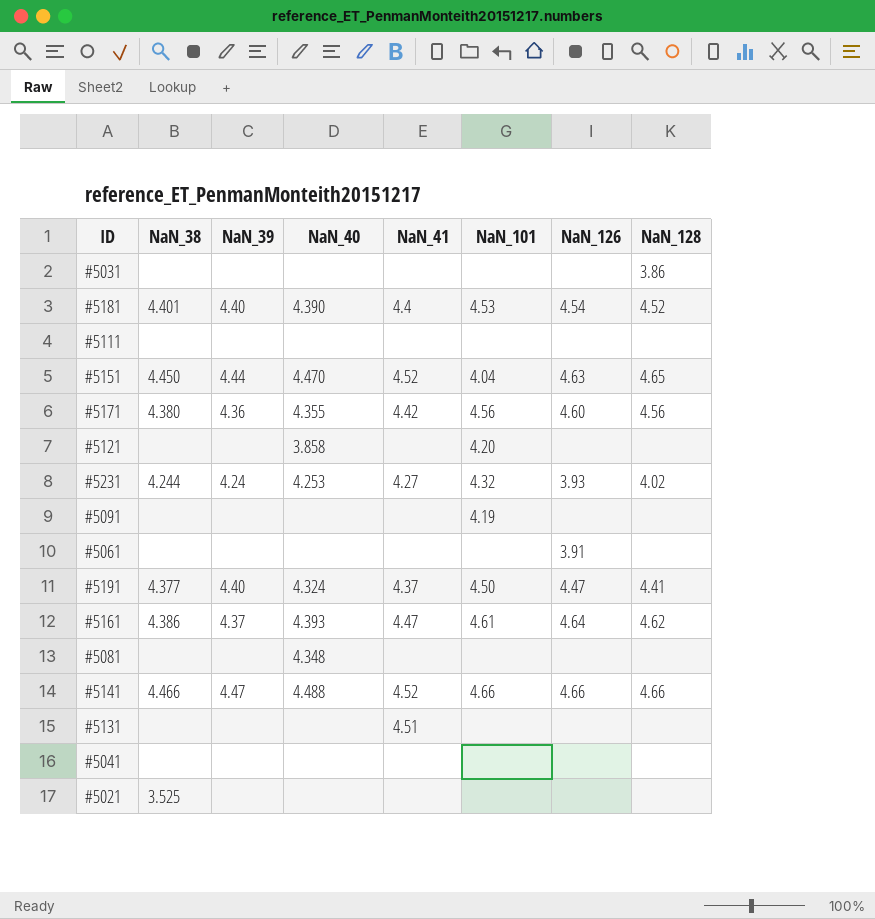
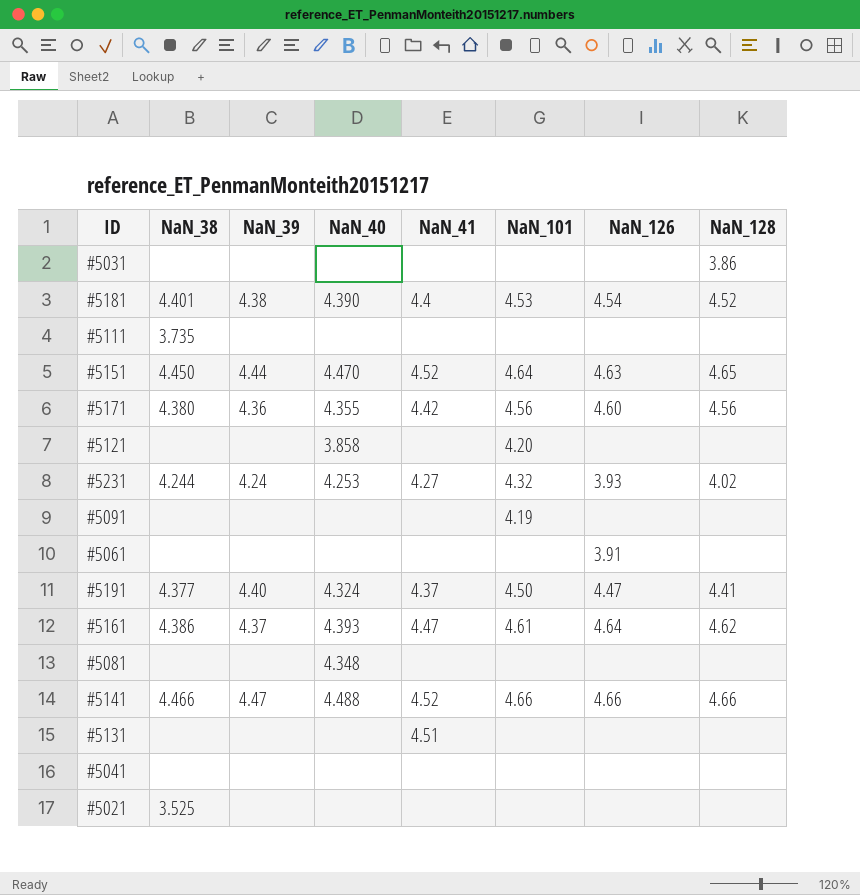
#5181 | NaN_39: 4.40 -> 4.38
#5111 | NaN_38: none -> 3.735
#5151 | NaN_101: 4.04 -> 4.64

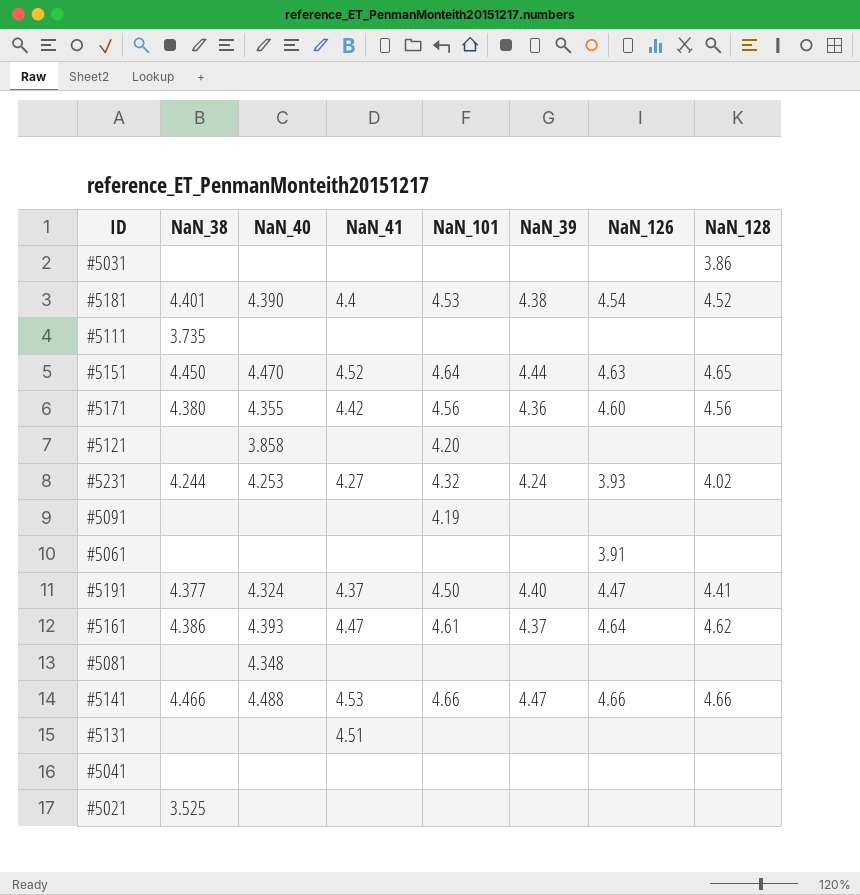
column NaN_39 | position: 3 -> 6
#5141 | NaN_41: 4.52 -> 4.53

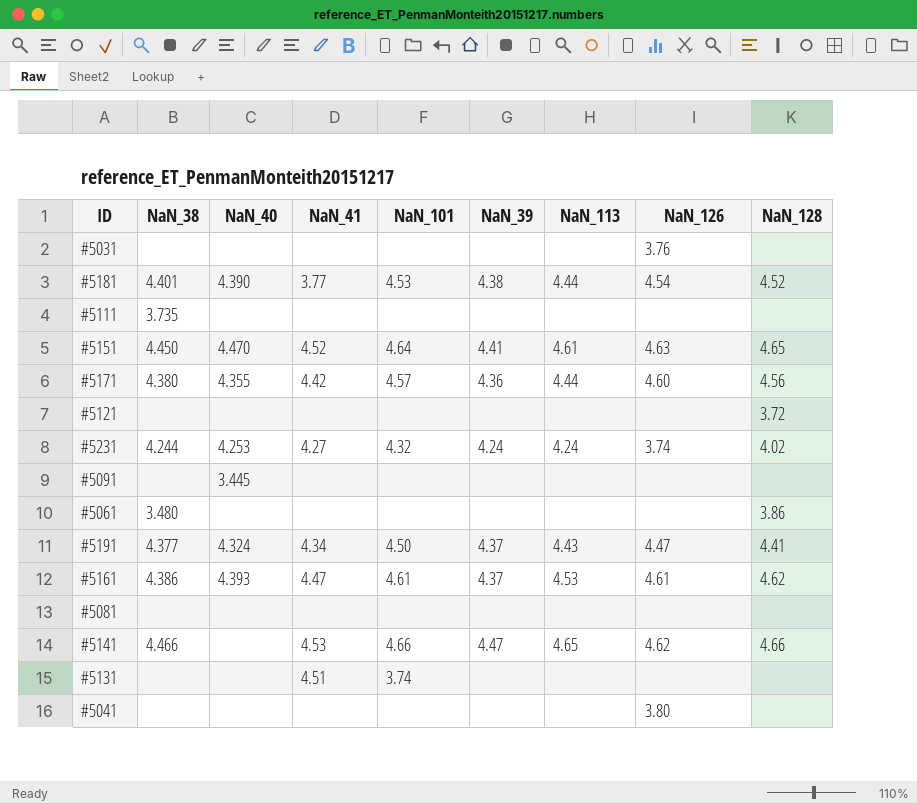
column NaN_113 | position: none -> 7
row #5021: 3.525 | none | none | none | none | none | none -> none
#5031 | NaN_126: none -> 3.76
#5031 | NaN_128: 3.86 -> none
#5181 | NaN_41: 4.4 -> 3.77
#5151 | NaN_39: 4.44 -> 4.41
#5171 | NaN_101: 4.56 -> 4.57
#5121 | NaN_40: 3.858 -> none
#5121 | NaN_101: 4.20 -> none
#5121 | NaN_128: none -> 3.72
#5231 | NaN_126: 3.93 -> 3.74
#5091 | NaN_40: none -> 3.445
#5091 | NaN_101: 4.19 -> none
#5061 | NaN_38: none -> 3.480
#5061 | NaN_126: 3.91 -> none
#5061 | NaN_128: none -> 3.86
#5191 | NaN_41: 4.37 -> 4.34
#5191 | NaN_39: 4.40 -> 4.37
#5161 | NaN_126: 4.64 -> 4.61
#5081 | NaN_40: 4.348 -> none
#5141 | NaN_40: 4.488 -> none
#5141 | NaN_126: 4.66 -> 4.62
#5131 | NaN_101: none -> 3.74
#5041 | NaN_126: none -> 3.80

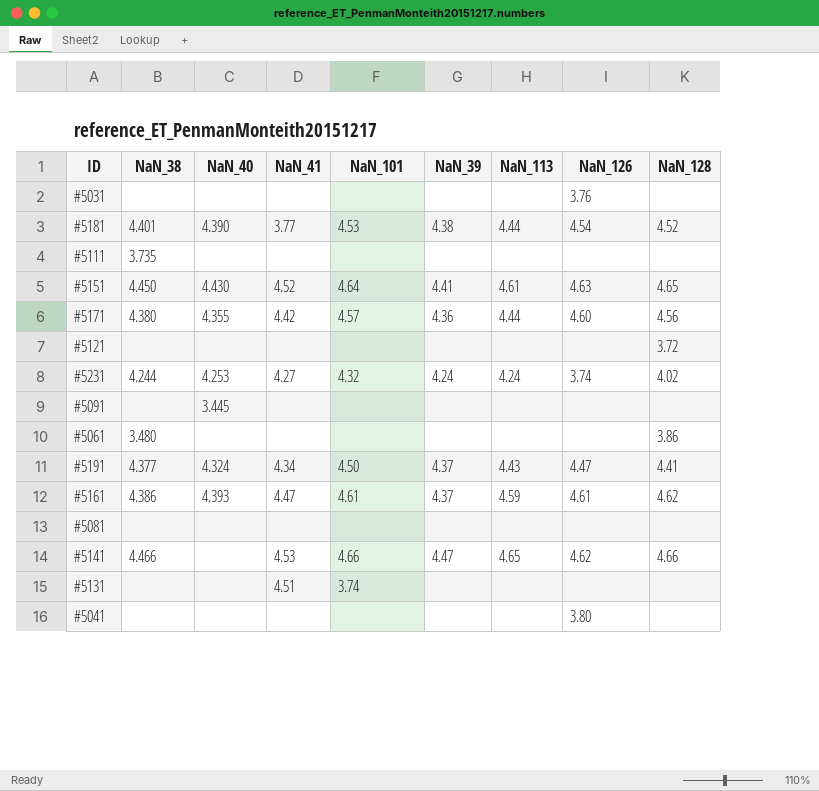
#5151 | NaN_40: 4.470 -> 4.430
#5161 | NaN_113: 4.53 -> 4.59

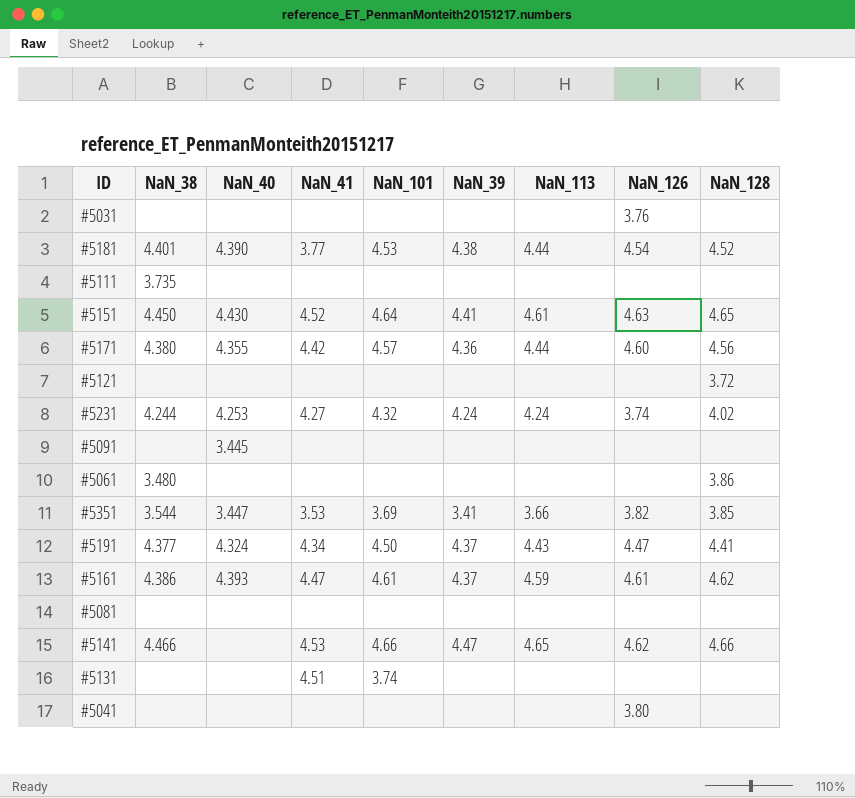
row #5351: none -> 3.544 | 3.447 | 3.53 | 3.69 | 3.41 | 3.66 | 3.82 | 3.85

